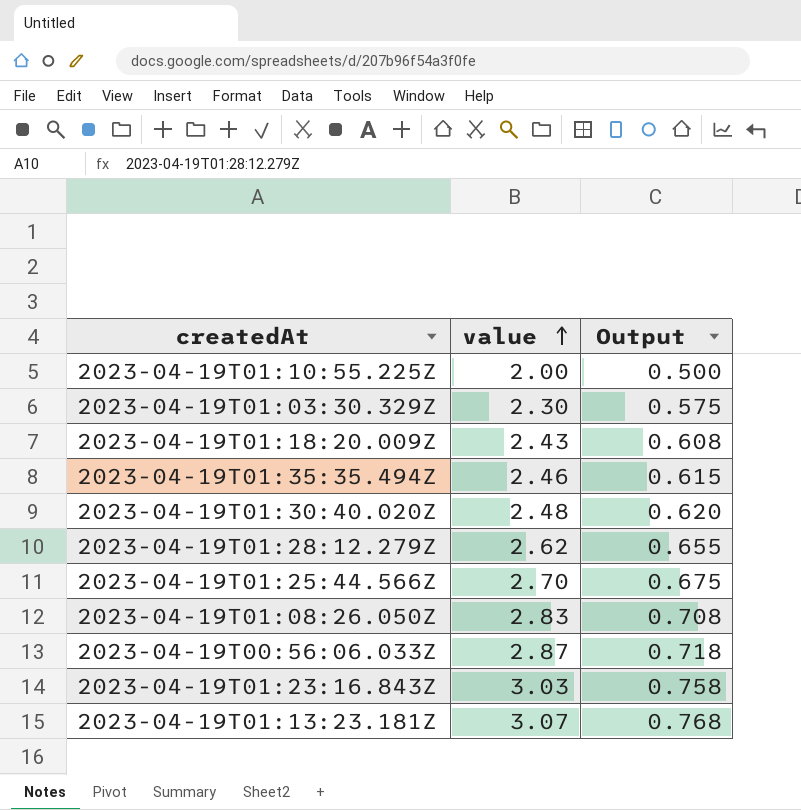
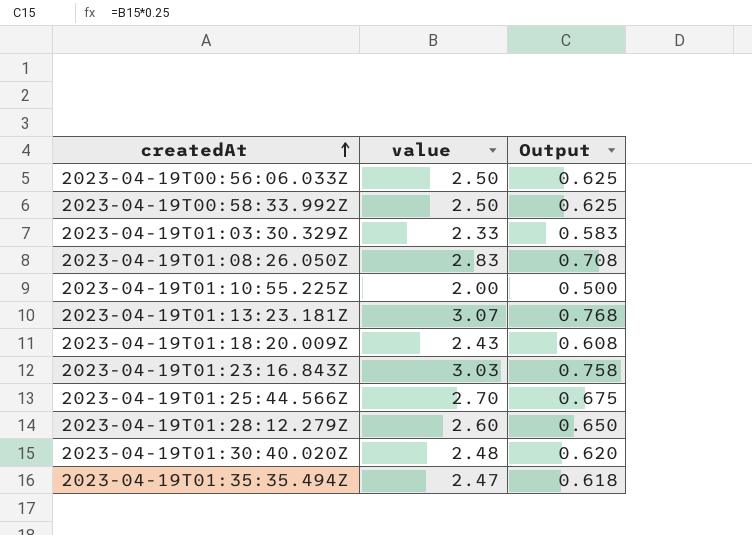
row order: value ascending -> createdAt ascending
2023-04-19T00:56:06.033Z | value: 2.87 -> 2.50
2023-04-19T00:56:06.033Z | Output: 0.718 -> 0.625
row 2023-04-19T00:58:33.992Z: none -> 2.50 | 0.625
2023-04-19T01:03:30.329Z | value: 2.30 -> 2.33
2023-04-19T01:03:30.329Z | Output: 0.575 -> 0.583
2023-04-19T01:28:12.279Z | value: 2.62 -> 2.60
2023-04-19T01:28:12.279Z | Output: 0.655 -> 0.650
2023-04-19T01:35:35.494Z | value: 2.46 -> 2.47
2023-04-19T01:35:35.494Z | Output: 0.615 -> 0.618

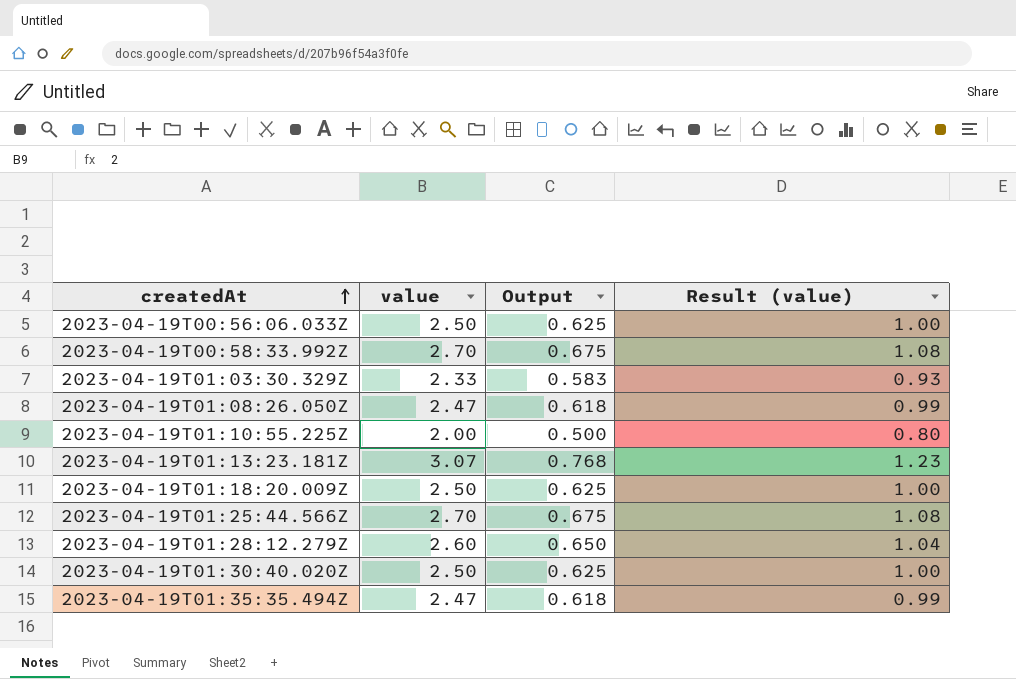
column Result (value) | formula: none -> [value] * 0.4
row 2023-04-19T01:23:16.843Z: 3.03 | 0.758 -> none
2023-04-19T00:58:33.992Z | value: 2.50 -> 2.70
2023-04-19T00:58:33.992Z | Output: 0.625 -> 0.675
2023-04-19T01:08:26.050Z | value: 2.83 -> 2.47
2023-04-19T01:08:26.050Z | Output: 0.708 -> 0.618
2023-04-19T01:18:20.009Z | value: 2.43 -> 2.50
2023-04-19T01:18:20.009Z | Output: 0.608 -> 0.625
2023-04-19T01:30:40.020Z | value: 2.48 -> 2.50
2023-04-19T01:30:40.020Z | Output: 0.620 -> 0.625

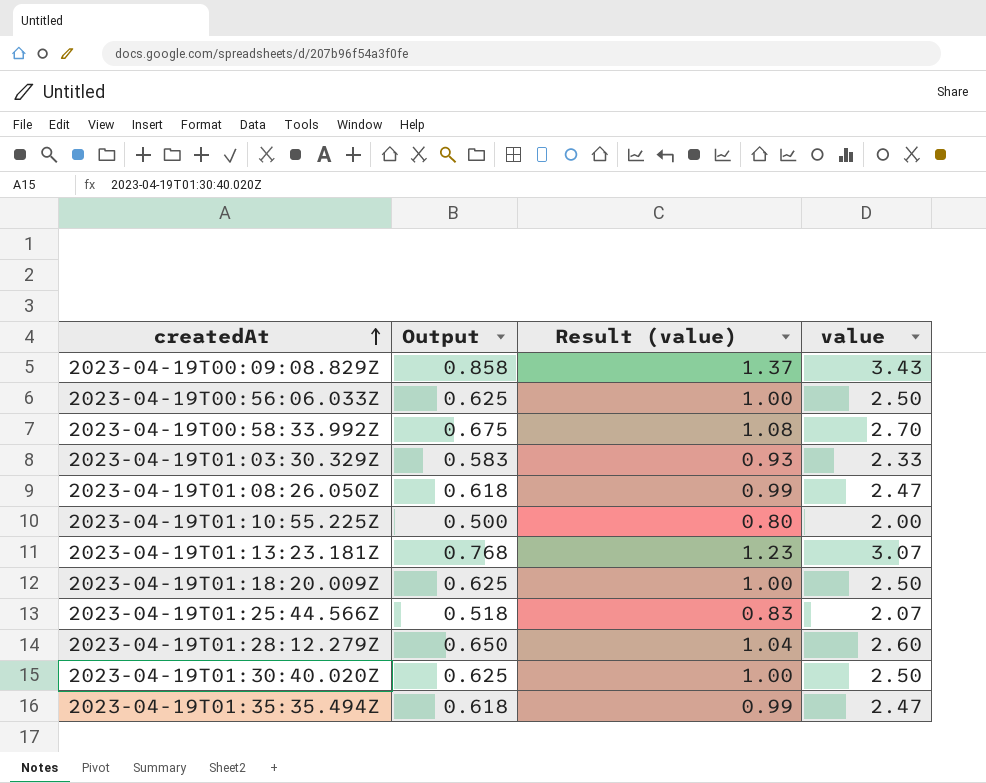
column value | position: 2 -> 4
row 2023-04-19T00:09:08.829Z: none -> 0.858 | 1.37 | 3.43
2023-04-19T01:25:44.566Z | Output: 0.675 -> 0.518
2023-04-19T01:25:44.566Z | Result (value): 1.08 -> 0.83
2023-04-19T01:25:44.566Z | value: 2.70 -> 2.07

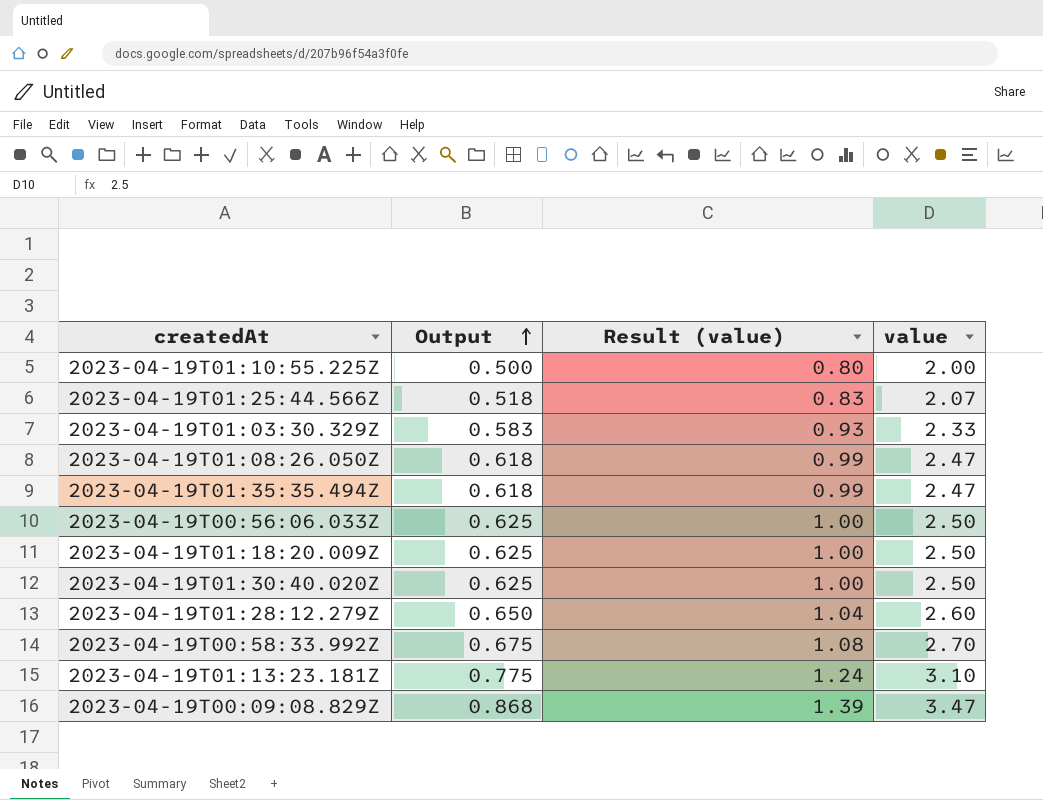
row order: createdAt ascending -> Output ascending
2023-04-19T01:13:23.181Z | Output: 0.768 -> 0.775
2023-04-19T01:13:23.181Z | Result (value): 1.23 -> 1.24
2023-04-19T01:13:23.181Z | value: 3.07 -> 3.10
2023-04-19T00:09:08.829Z | Output: 0.858 -> 0.868
2023-04-19T00:09:08.829Z | Result (value): 1.37 -> 1.39
2023-04-19T00:09:08.829Z | value: 3.43 -> 3.47

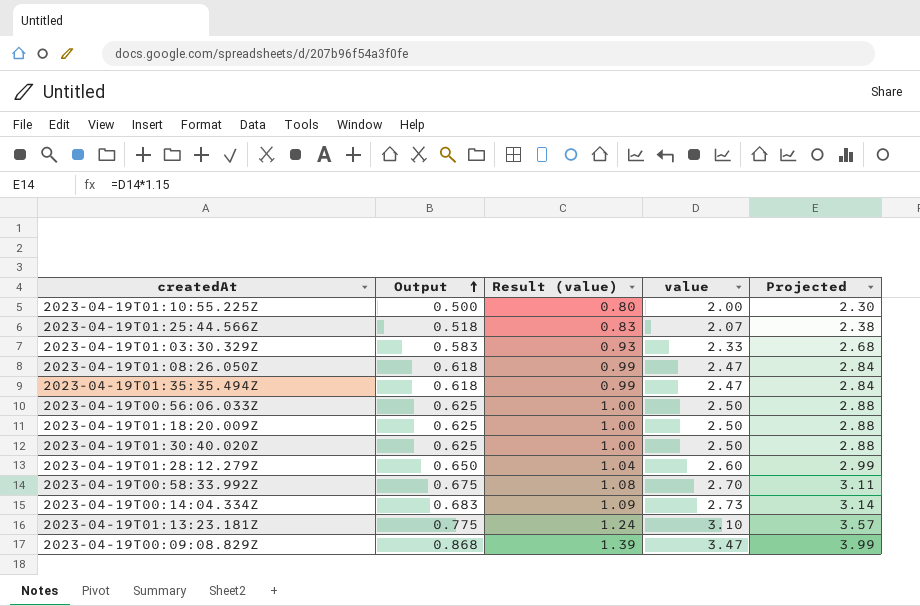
column Projected | formula: none -> [value] * 1.15
row 2023-04-19T00:14:04.334Z: none -> 0.683 | 1.09 | 2.73 | 3.14

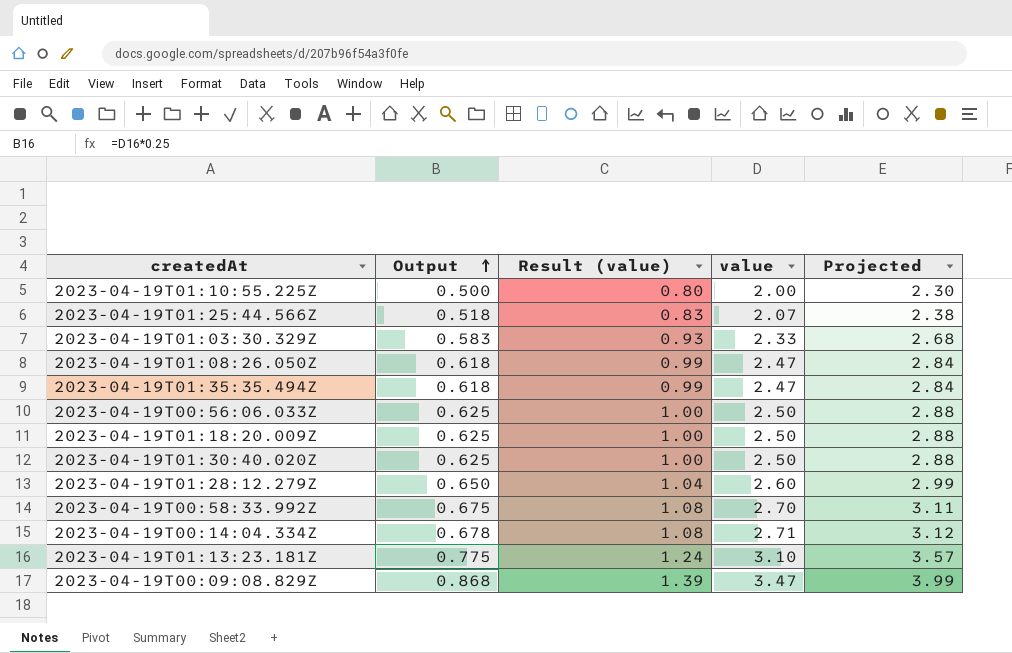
2023-04-19T00:14:04.334Z | Output: 0.683 -> 0.678
2023-04-19T00:14:04.334Z | Result (value): 1.09 -> 1.08
2023-04-19T00:14:04.334Z | value: 2.73 -> 2.71
2023-04-19T00:14:04.334Z | Projected: 3.14 -> 3.12

